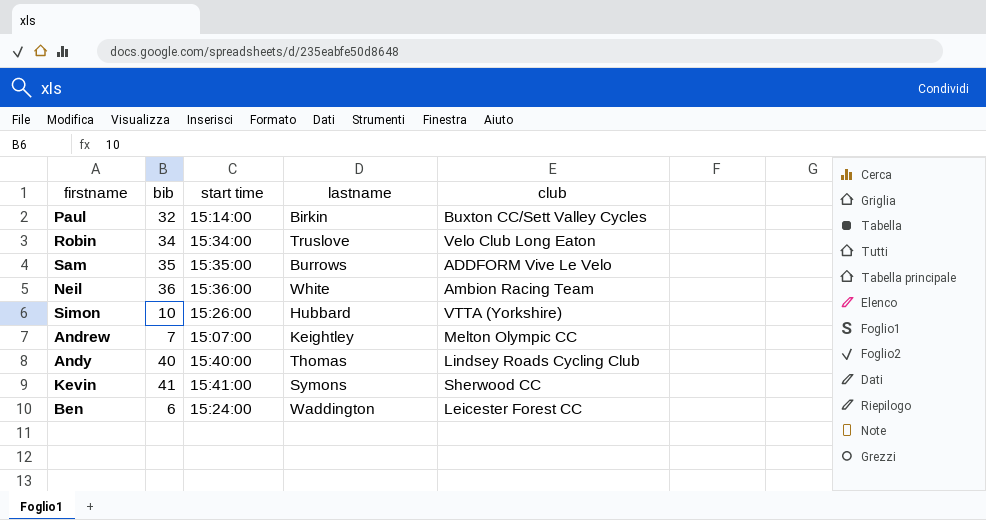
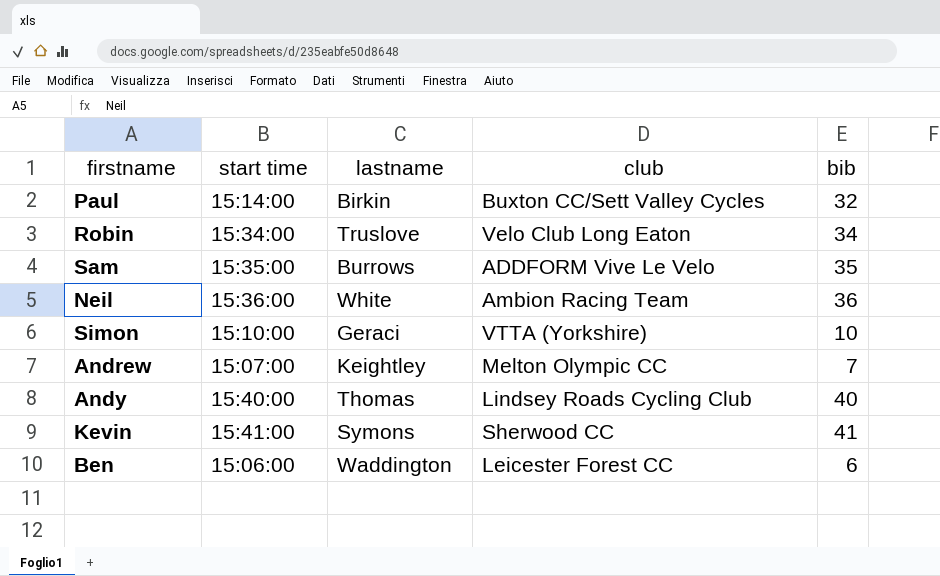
column bib | position: 2 -> 5
Simon | start time: 15:26:00 -> 15:10:00
Simon | lastname: Hubbard -> Geraci
Ben | start time: 15:24:00 -> 15:06:00

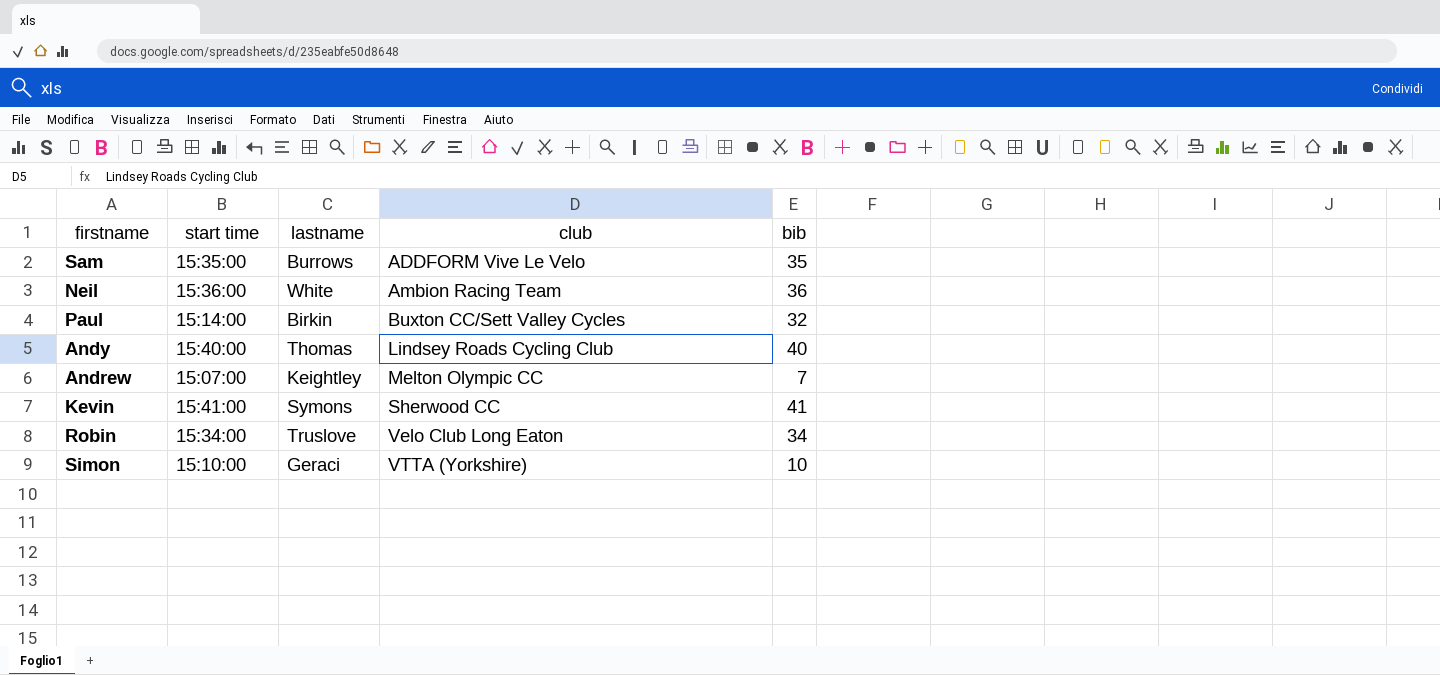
row order: none -> club ascending
row Ben: 15:06:00 | Waddington | Leicester Forest CC | 6 -> none

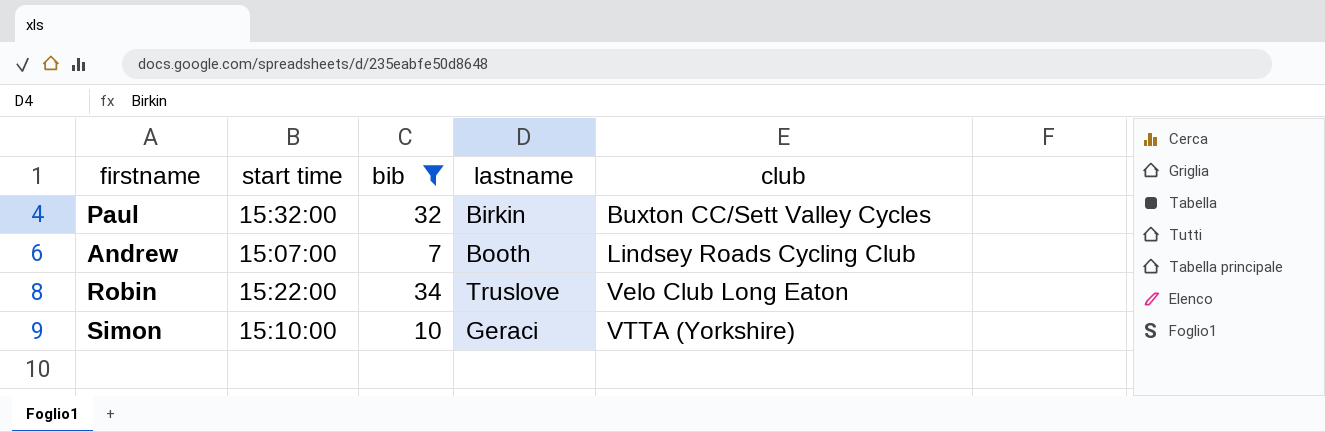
filter: none -> bib <= 34
column bib | position: 5 -> 3
Paul | start time: 15:14:00 -> 15:32:00
Andrew | lastname: Keightley -> Booth
Andrew | club: Melton Olympic CC -> Lindsey Roads Cycling Club
Robin | start time: 15:34:00 -> 15:22:00

